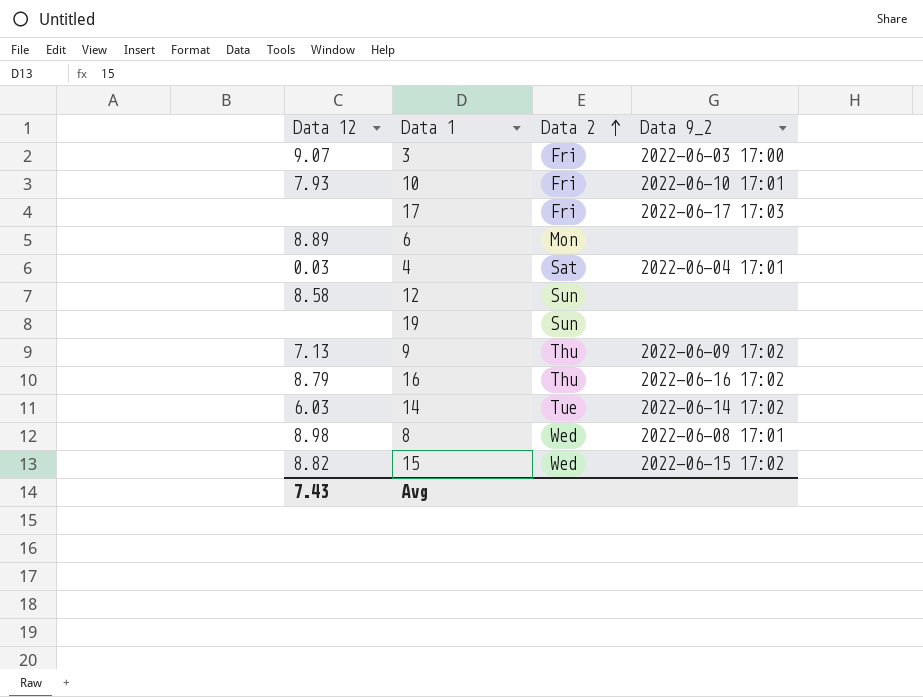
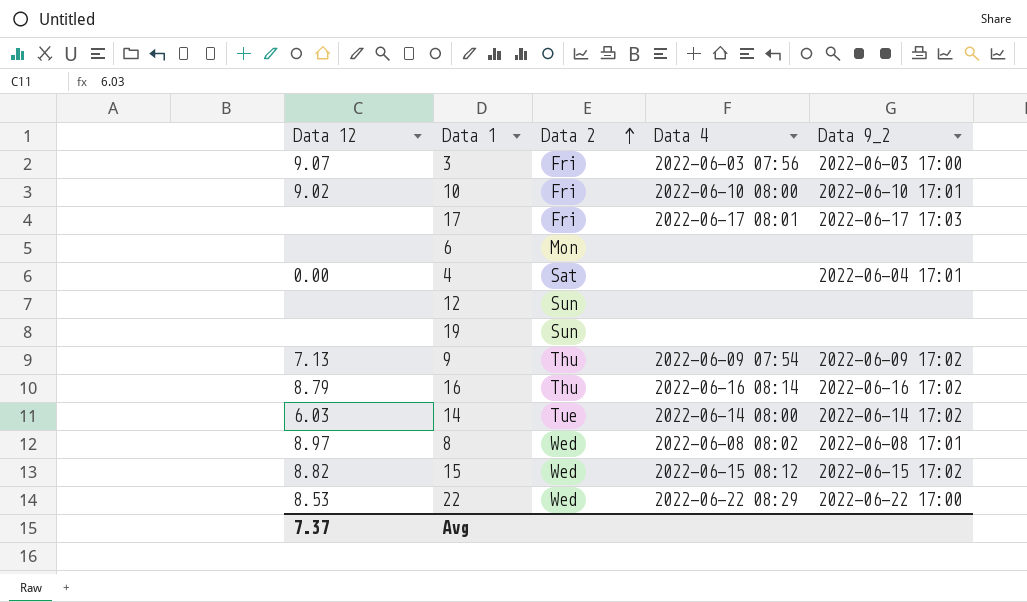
column Data 4 | position: none -> 4
10 | Data 12: 7.93 -> 9.02
6 | Data 12: 8.89 -> none
4 | Data 12: 0.03 -> 0.00
12 | Data 12: 8.58 -> none
8 | Data 12: 8.98 -> 8.97
row 22: none -> 8.53 | Wed | 2022-06-22 08:29 | 2022-06-22 17:00
Avg | Data 12: 7.43 -> 7.37

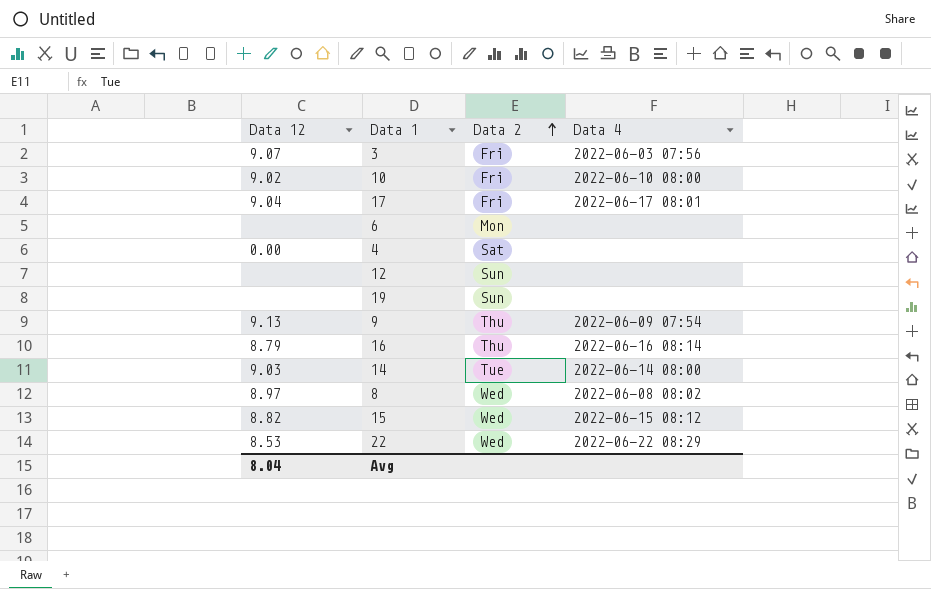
column Data 9_2 | position: 5 -> none
17 | Data 12: none -> 9.04
9 | Data 12: 7.13 -> 9.13
14 | Data 12: 6.03 -> 9.03
Avg | Data 12: 7.37 -> 8.04

